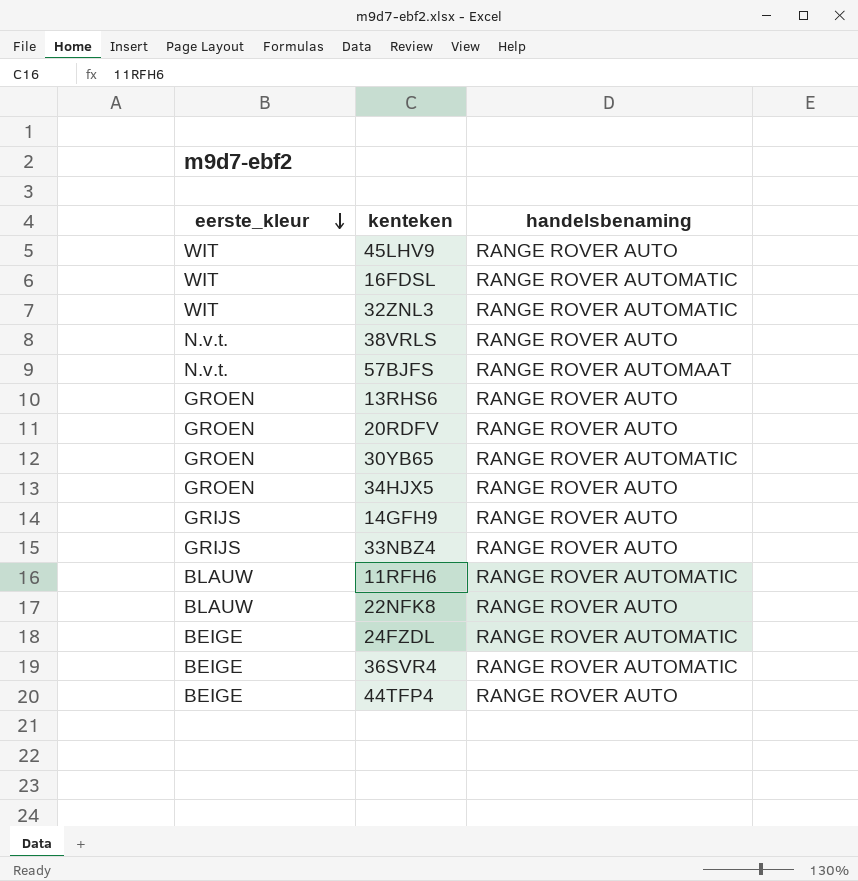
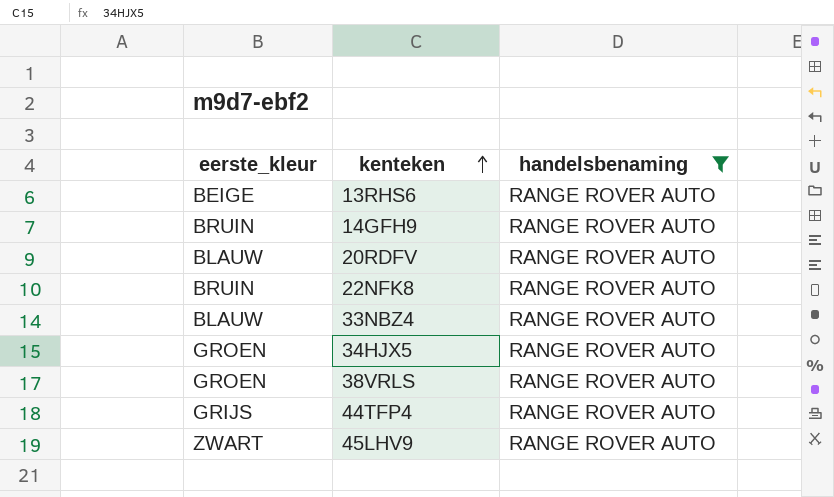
filter: none -> handelsbenaming = RANGE ROVER AUTO
row order: eerste_kleur descending -> kenteken ascending
13RHS6 | eerste_kleur: GROEN -> BEIGE
14GFH9 | eerste_kleur: GRIJS -> BRUIN
20RDFV | eerste_kleur: GROEN -> BLAUW
22NFK8 | eerste_kleur: BLAUW -> BRUIN
33NBZ4 | eerste_kleur: GRIJS -> BLAUW
38VRLS | eerste_kleur: N.v.t. -> GROEN
44TFP4 | eerste_kleur: BEIGE -> GRIJS
45LHV9 | eerste_kleur: WIT -> ZWART

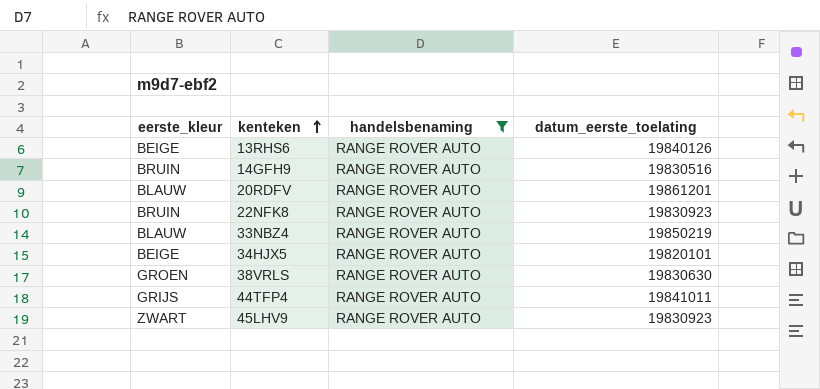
column datum_eerste_toelating | position: none -> 4
34HJX5 | eerste_kleur: GROEN -> BEIGE

